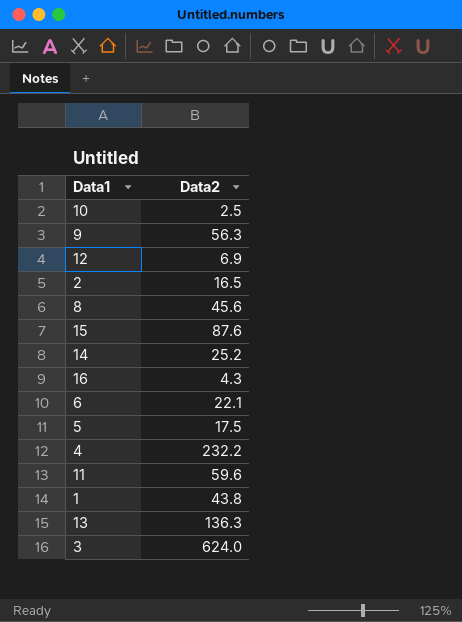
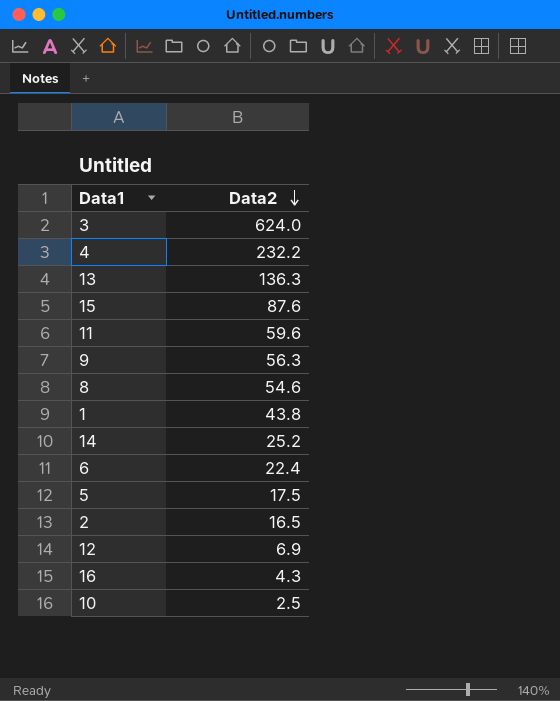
row order: none -> Data2 descending
8 | Data2: 45.6 -> 54.6
6 | Data2: 22.1 -> 22.4

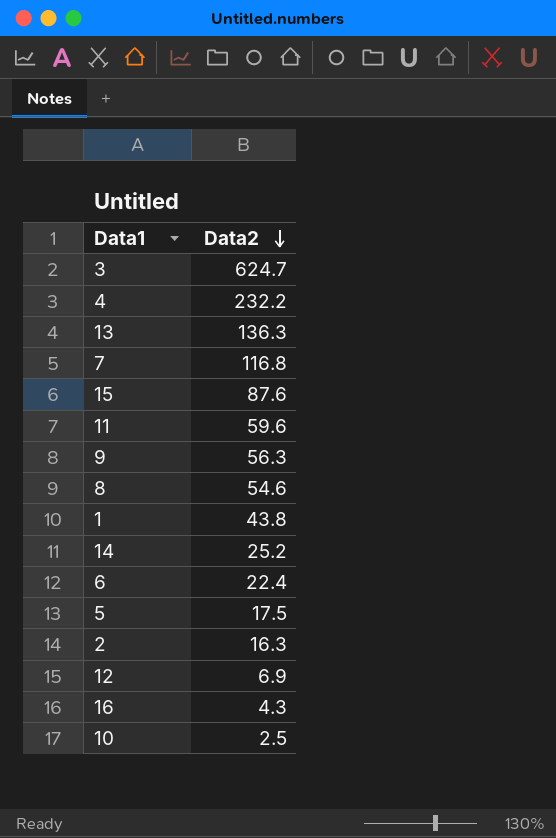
3 | Data2: 624.0 -> 624.7
row 7: none -> 116.8
2 | Data2: 16.5 -> 16.3

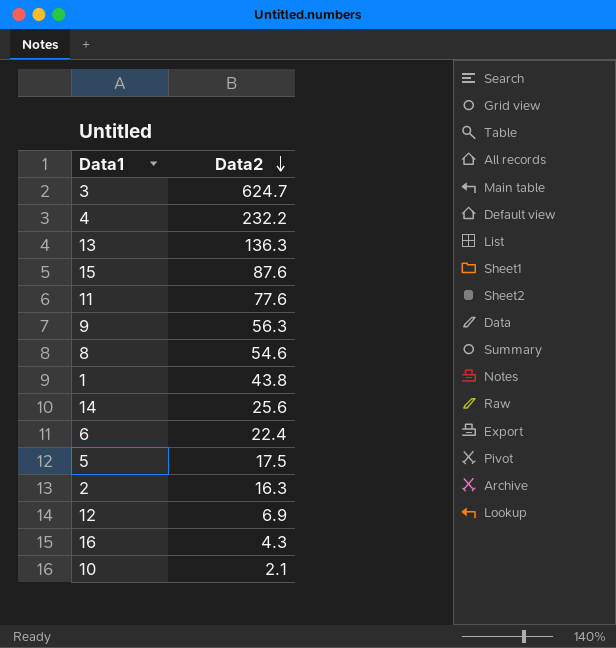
row 7: 116.8 -> none
11 | Data2: 59.6 -> 77.6
14 | Data2: 25.2 -> 25.6
10 | Data2: 2.5 -> 2.1

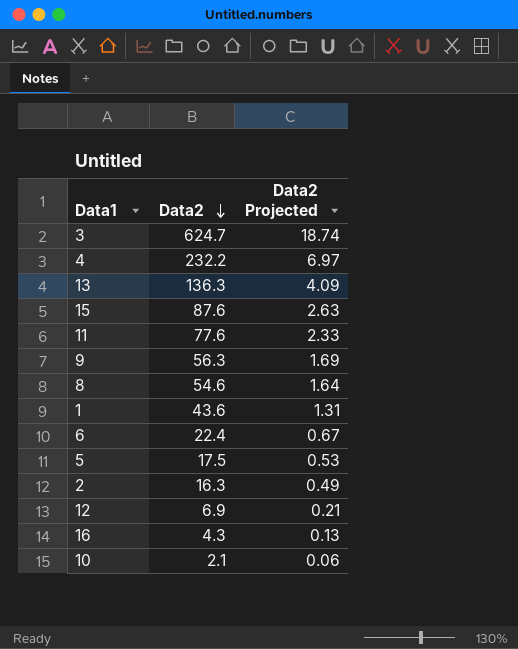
column Data2 Projected | formula: none -> [Data2] * 0.03
row 14: 25.6 -> none
1 | Data2: 43.8 -> 43.6

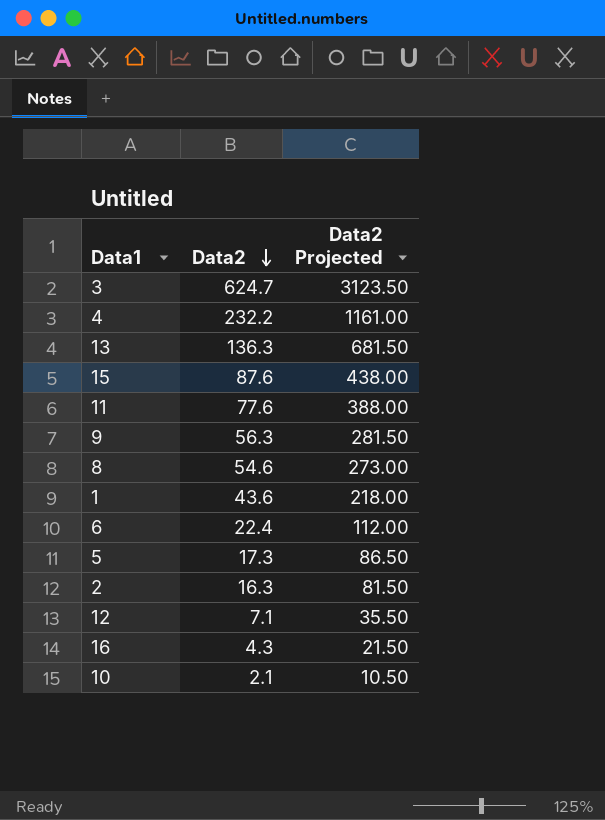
column Data2 Projected | formula: [Data2] * 0.03 -> [Data2] * 5
5 | Data2: 17.5 -> 17.3
12 | Data2: 6.9 -> 7.1

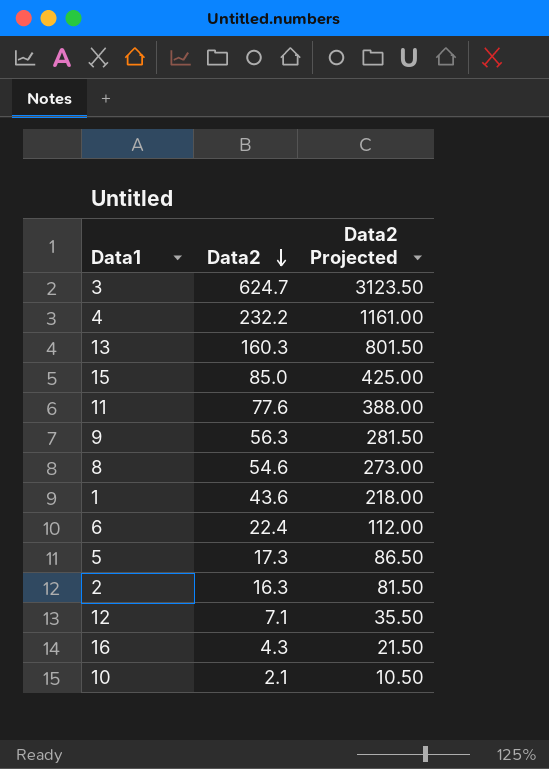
13 | Data2: 136.3 -> 160.3
13 | Data2 Projected: 681.50 -> 801.50
15 | Data2: 87.6 -> 85.0
15 | Data2 Projected: 438.00 -> 425.00

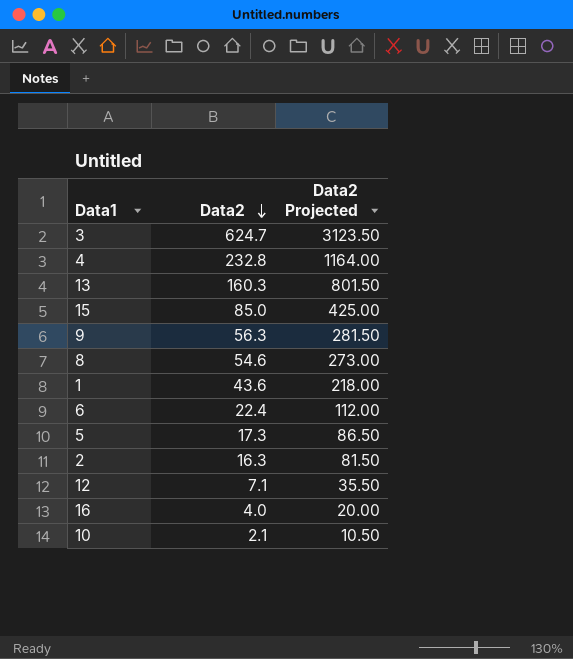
row 11: 77.6 | 388.00 -> none
4 | Data2: 232.2 -> 232.8
4 | Data2 Projected: 1161.00 -> 1164.00
16 | Data2: 4.3 -> 4.0
16 | Data2 Projected: 21.50 -> 20.00

